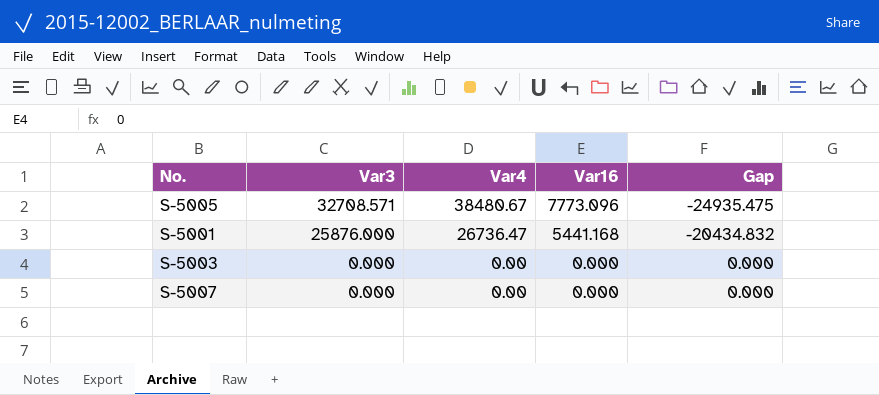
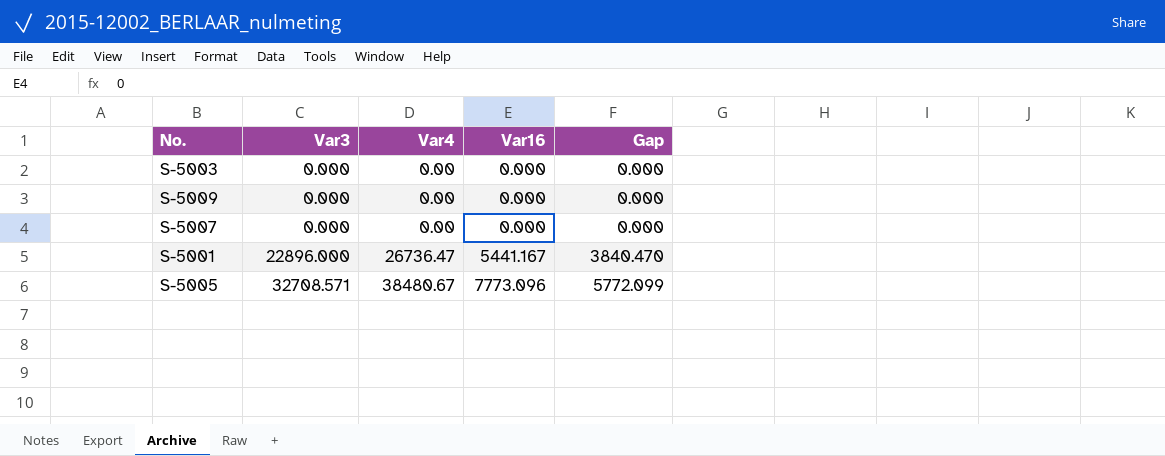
row order: Var3 descending -> Var3 ascending
column Gap | formula: [Var16] - [Var3] -> [Var4] - [Var3]
row S-5009: none -> 0.000 | 0.00 | 0.000 | 0.000
S-5001 | Var3: 25876.000 -> 22896.000
S-5001 | Var16: 5441.168 -> 5441.167

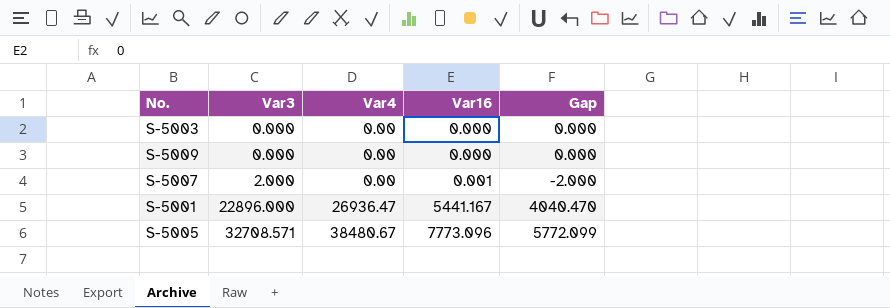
S-5007 | Var3: 0.000 -> 2.000
S-5007 | Var16: 0.000 -> 0.001
S-5007 | Gap: 0.000 -> -2.000
S-5001 | Var4: 26736.47 -> 26936.47
S-5001 | Gap: 3840.470 -> 4040.470

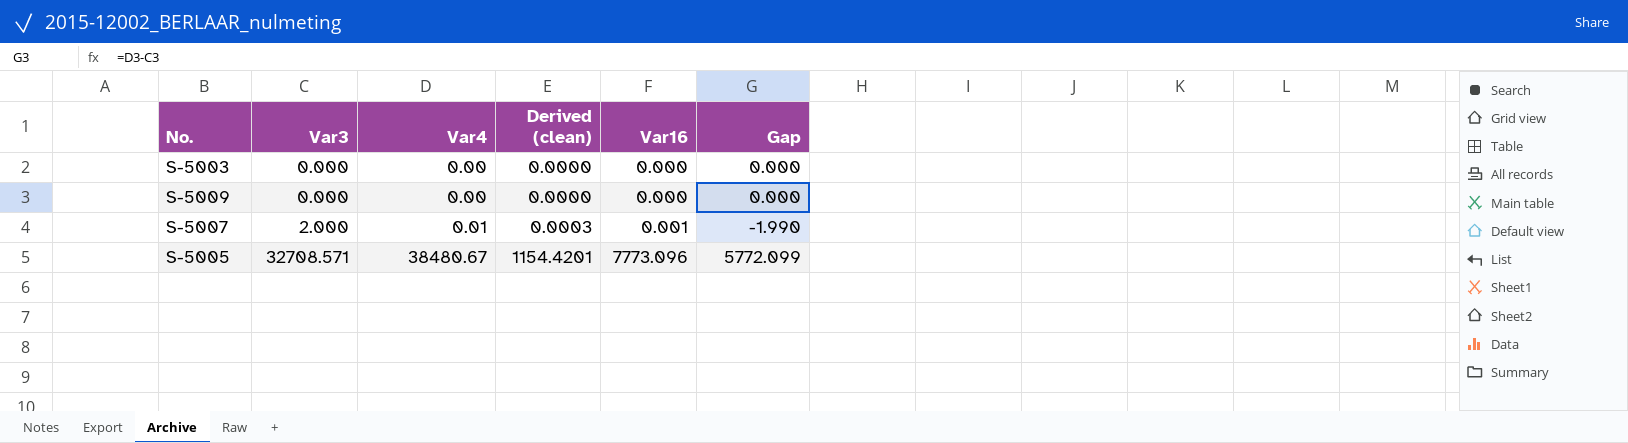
column Derived (clean) | formula: none -> [Var4] * 0.03
row S-5001: 22896.000 | 26936.47 | 5441.167 | 4040.470 -> none
S-5007 | Var4: 0.00 -> 0.01
S-5007 | Gap: -2.000 -> -1.990

